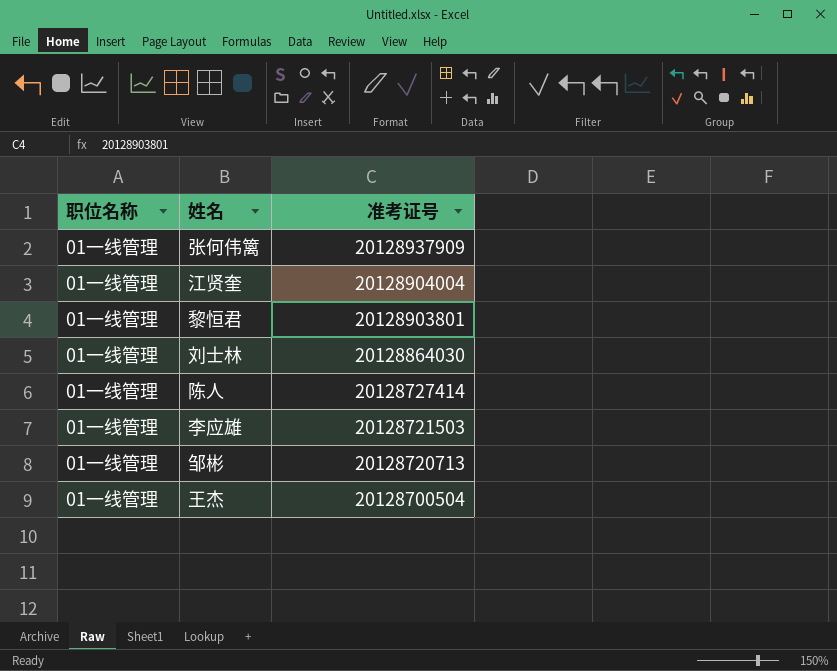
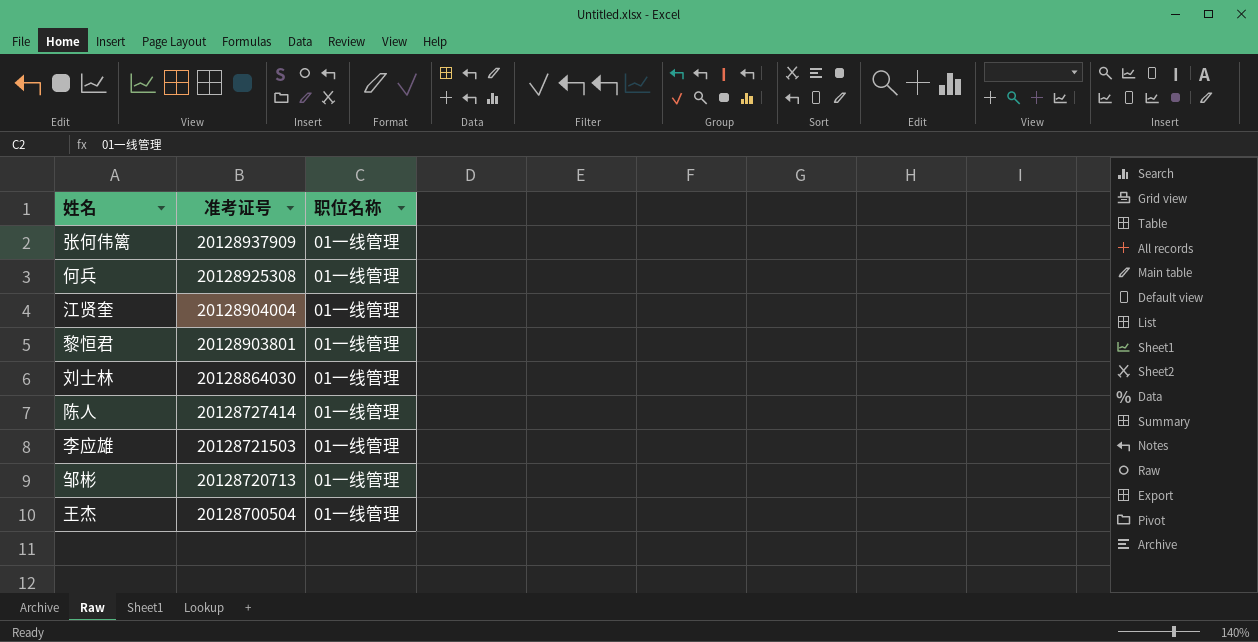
column 职位名称 | position: 1 -> 3
row 何兵: none -> 20128925308 | 01一线管理

